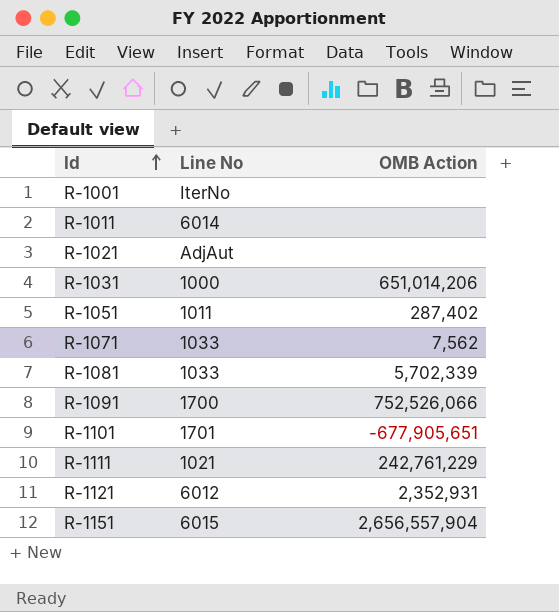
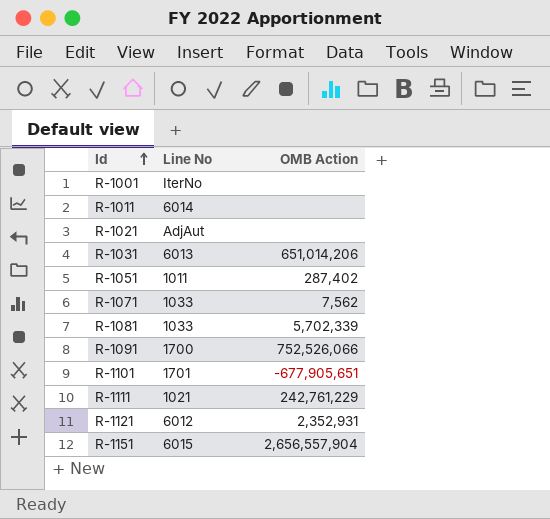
R-1031 | Line No: 1000 -> 6013

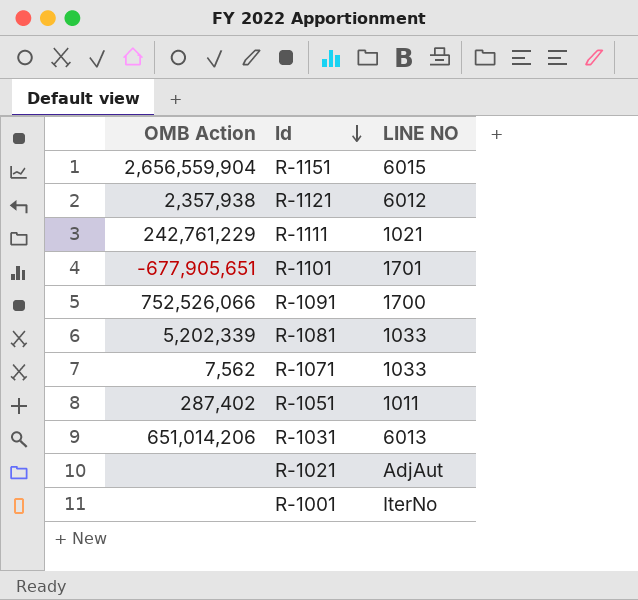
row order: Id ascending -> Id descending
column OMB Action | position: 3 -> 1
column name: Line No -> LINE NO
row R-1011: 6014 | none -> none
R-1151 | OMB Action: 2,656,557,904 -> 2,656,559,904
R-1121 | OMB Action: 2,352,931 -> 2,357,938
R-1081 | OMB Action: 5,702,339 -> 5,202,339

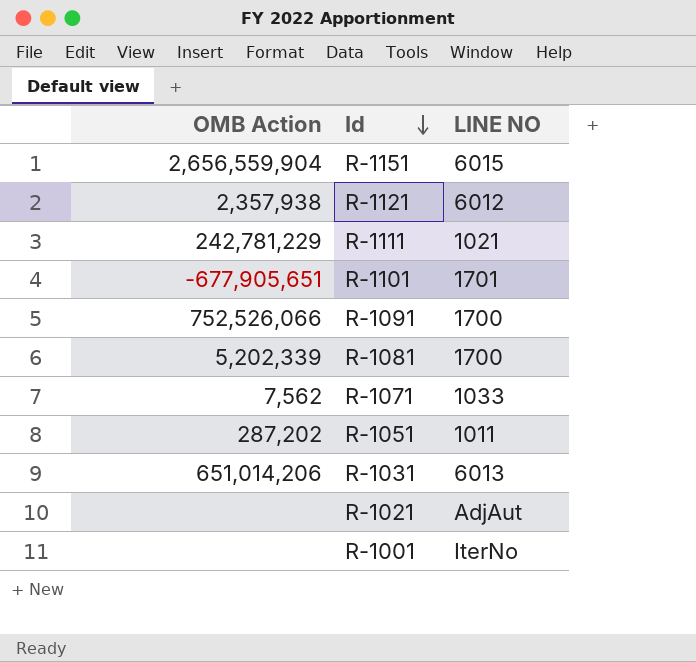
R-1111 | OMB Action: 242,761,229 -> 242,781,229
R-1081 | LINE NO: 1033 -> 1700
R-1051 | OMB Action: 287,402 -> 287,202

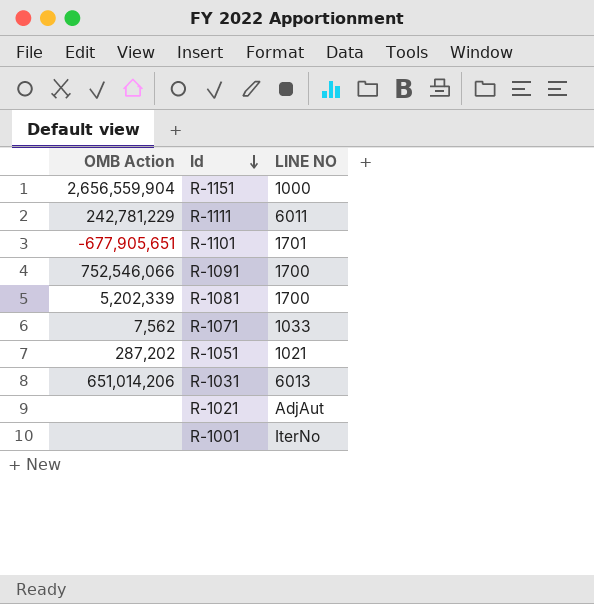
row R-1121: 2,357,938 | 6012 -> none
R-1151 | LINE NO: 6015 -> 1000
R-1111 | LINE NO: 1021 -> 6011
R-1091 | OMB Action: 752,526,066 -> 752,546,066
R-1051 | LINE NO: 1011 -> 1021

